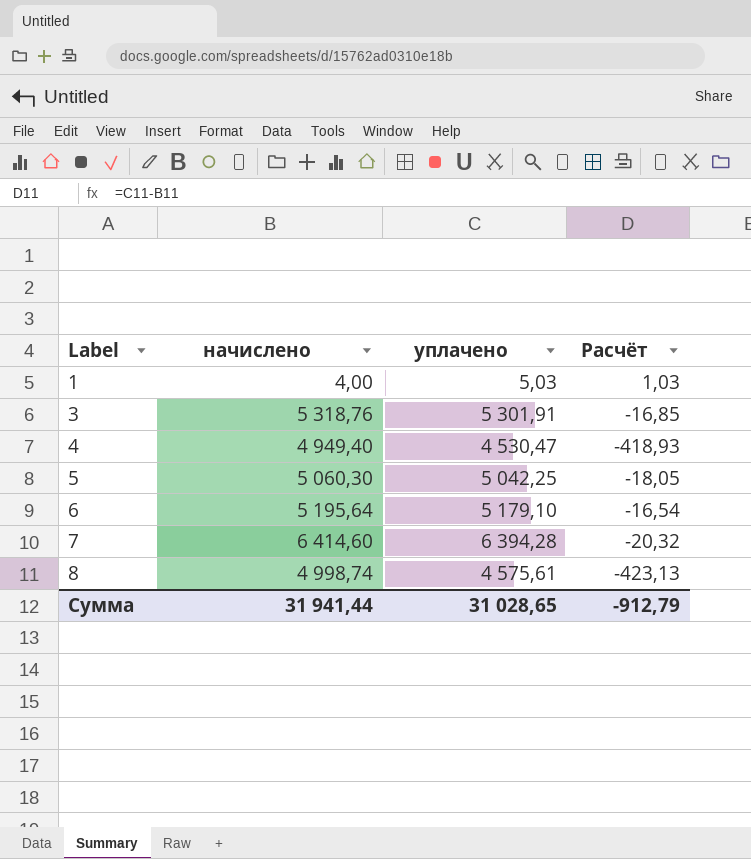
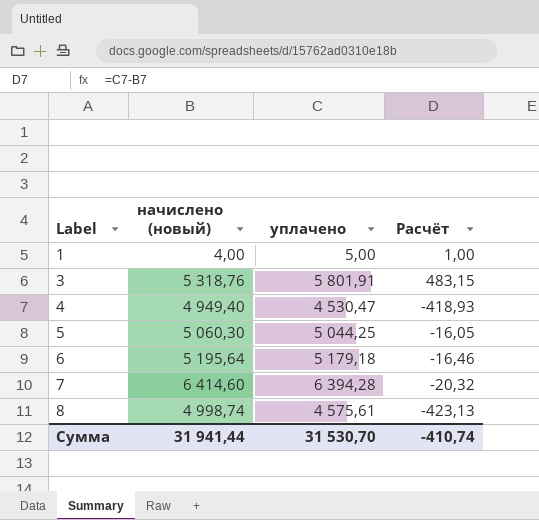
column name: начислено -> начислено (новый)
1 | уплачено: 5,03 -> 5,00
1 | Расчёт: 1,03 -> 1,00
3 | уплачено: 5 301,91 -> 5 801,91
3 | Расчёт: -16,85 -> 483,15
5 | уплачено: 5 042,25 -> 5 044,25
5 | Расчёт: -18,05 -> -16,05
6 | уплачено: 5 179,10 -> 5 179,18
6 | Расчёт: -16,54 -> -16,46
Сумма | уплачено: 31 028,65 -> 31 530,70
Сумма | Расчёт: -912,79 -> -410,74

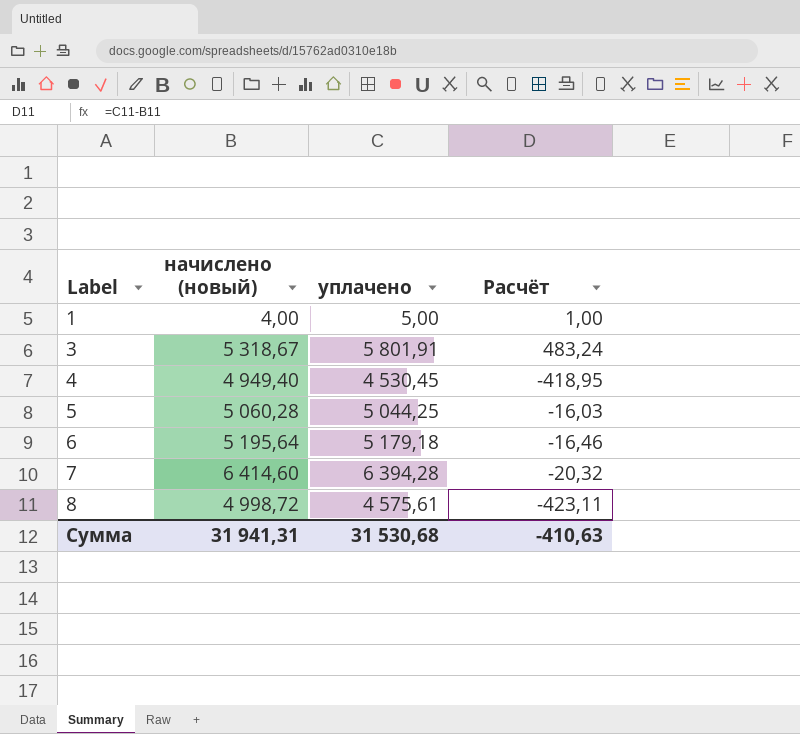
3 | начислено (новый): 5 318,76 -> 5 318,67
3 | Расчёт: 483,15 -> 483,24
4 | уплачено: 4 530,47 -> 4 530,45
4 | Расчёт: -418,93 -> -418,95
5 | начислено (новый): 5 060,30 -> 5 060,28
5 | Расчёт: -16,05 -> -16,03
8 | начислено (новый): 4 998,74 -> 4 998,72
8 | Расчёт: -423,13 -> -423,11
Сумма | начислено (новый): 31 941,44 -> 31 941,31
Сумма | уплачено: 31 530,70 -> 31 530,68
Сумма | Расчёт: -410,74 -> -410,63

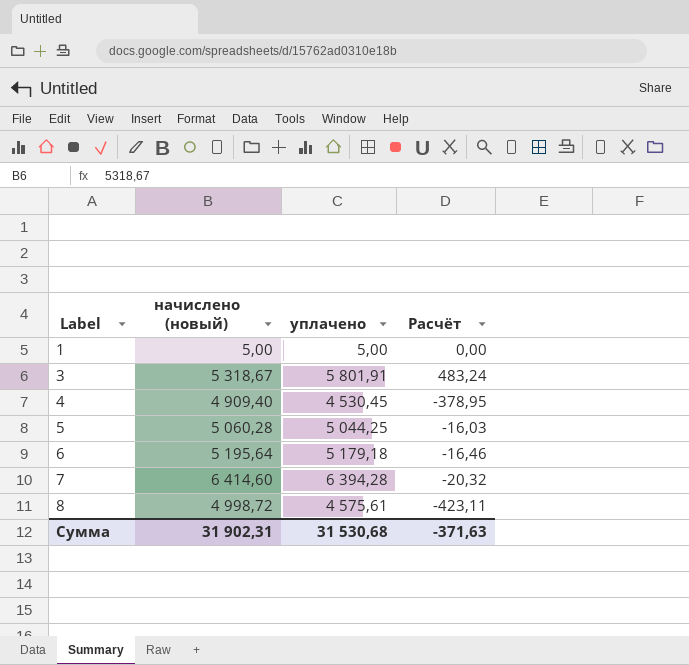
1 | начислено (новый): 4,00 -> 5,00
1 | Расчёт: 1,00 -> 0,00
4 | начислено (новый): 4 949,40 -> 4 909,40
4 | Расчёт: -418,95 -> -378,95
Сумма | начислено (новый): 31 941,31 -> 31 902,31
Сумма | Расчёт: -410,63 -> -371,63

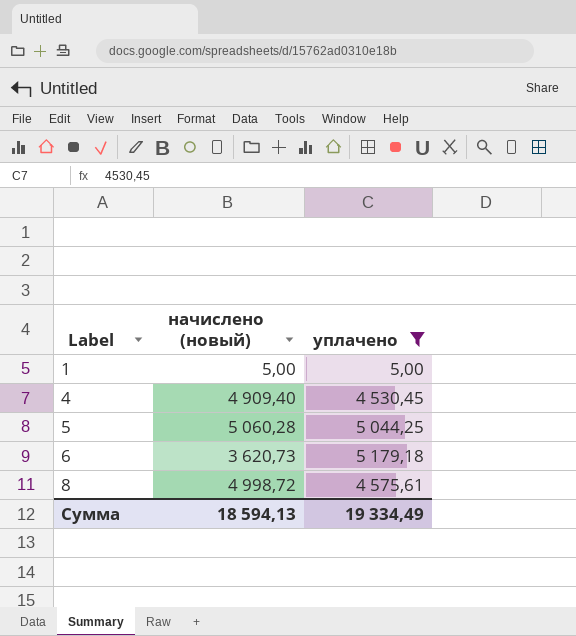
filter: none -> уплачено <= 5 179,18
column Расчёт | formula: [уплачено] - [начислено (новый)] -> none
6 | начислено (новый): 5 195,64 -> 3 620,73
Сумма | начислено (новый): 31 902,31 -> 18 594,13
Сумма | уплачено: 31 530,68 -> 19 334,49

